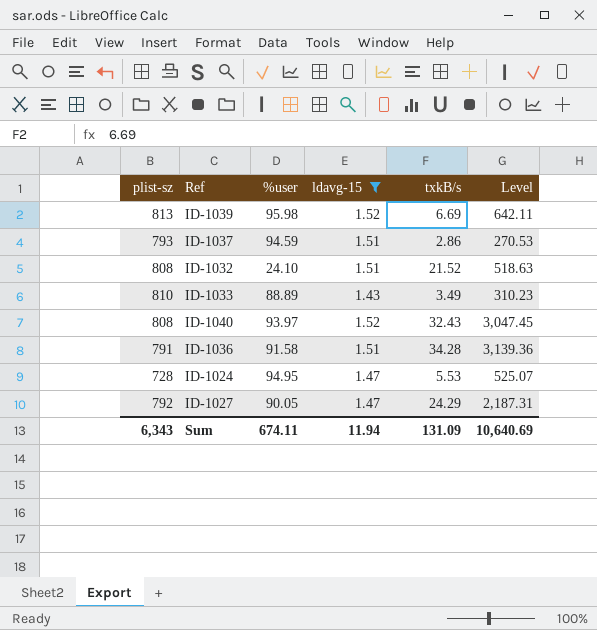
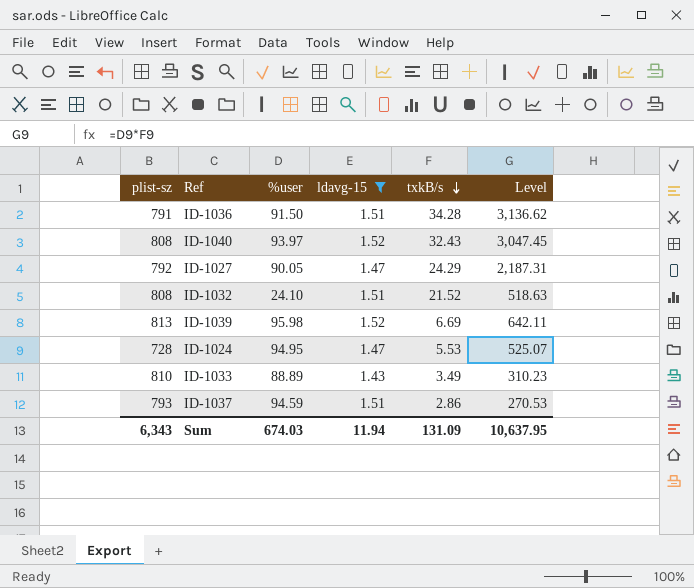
row order: none -> txkB/s descending
ID-1036 | %user: 91.58 -> 91.50
ID-1036 | Level: 3,139.36 -> 3,136.62
Sum | %user: 674.11 -> 674.03
Sum | Level: 10,640.69 -> 10,637.95

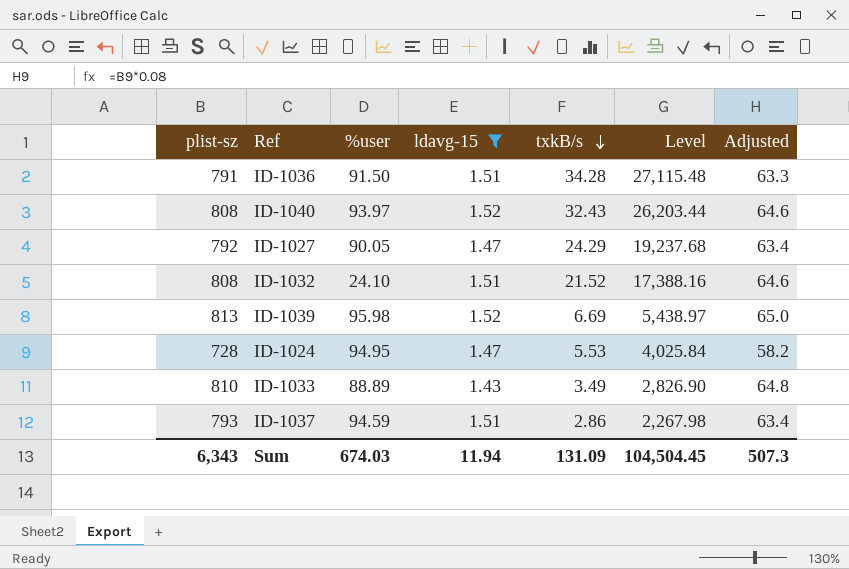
column Level | formula: [%user] * [txkB/s] -> [plist-sz] * [txkB/s]
column Adjusted | formula: none -> [plist-sz] * 0.08
Sum | Level: 10,637.95 -> 104,504.45

